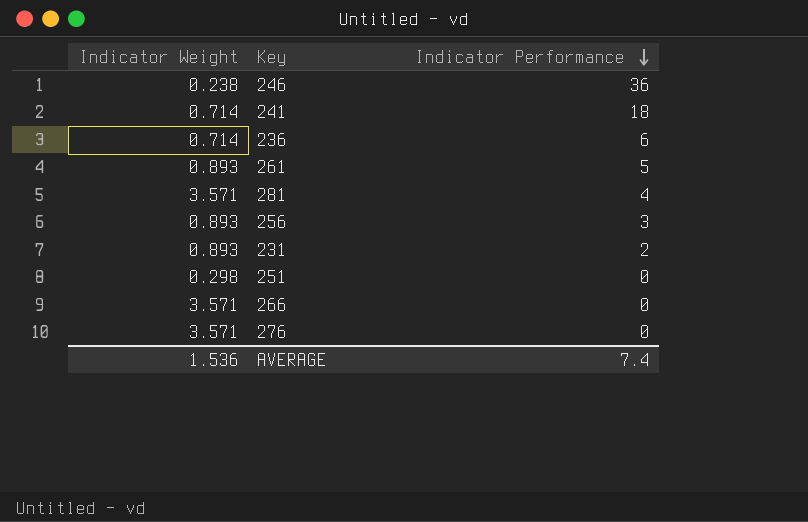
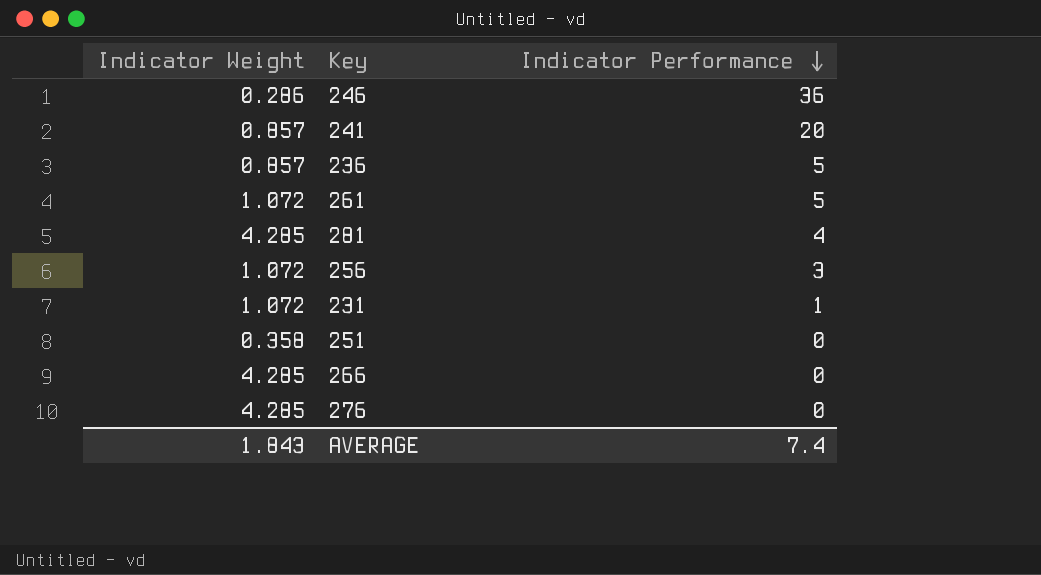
246 | Indicator Weight: 0.238 -> 0.286
241 | Indicator Weight: 0.714 -> 0.857
241 | Indicator Performance: 18 -> 20
236 | Indicator Weight: 0.714 -> 0.857
236 | Indicator Performance: 6 -> 5
261 | Indicator Weight: 0.893 -> 1.072
281 | Indicator Weight: 3.571 -> 4.285
256 | Indicator Weight: 0.893 -> 1.072
231 | Indicator Weight: 0.893 -> 1.072
231 | Indicator Performance: 2 -> 1
251 | Indicator Weight: 0.298 -> 0.358
266 | Indicator Weight: 3.571 -> 4.285
276 | Indicator Weight: 3.571 -> 4.285
AVERAGE | Indicator Weight: 1.536 -> 1.843

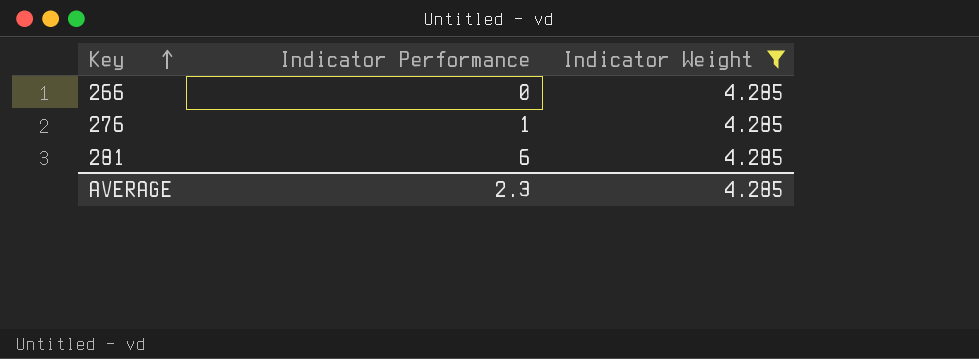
filter: none -> Indicator Weight = 4.285
row order: Indicator Performance descending -> Key ascending
column Indicator Weight | position: 1 -> 3
276 | Indicator Performance: 0 -> 1
281 | Indicator Performance: 4 -> 6
AVERAGE | Indicator Performance: 7.4 -> 2.3
AVERAGE | Indicator Weight: 1.843 -> 4.285

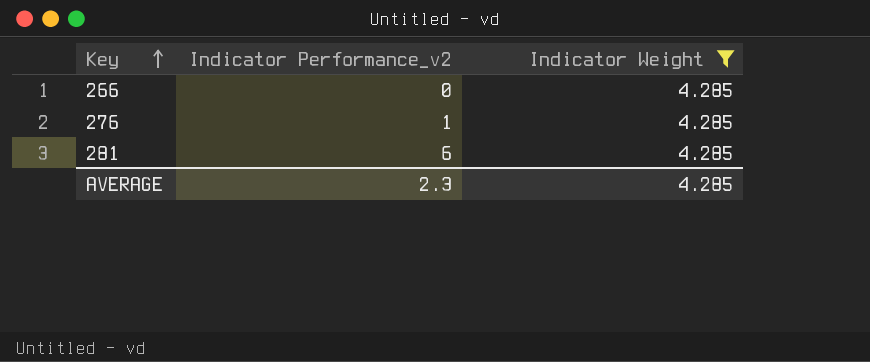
column name: Indicator Performance -> Indicator Performance_v2

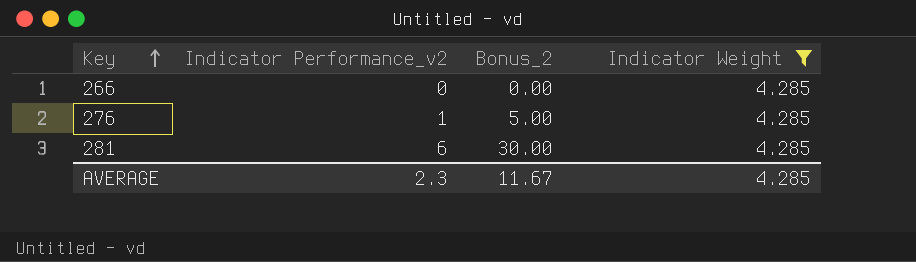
column Bonus_2 | formula: none -> [Indicator Performance_v2] * 5

